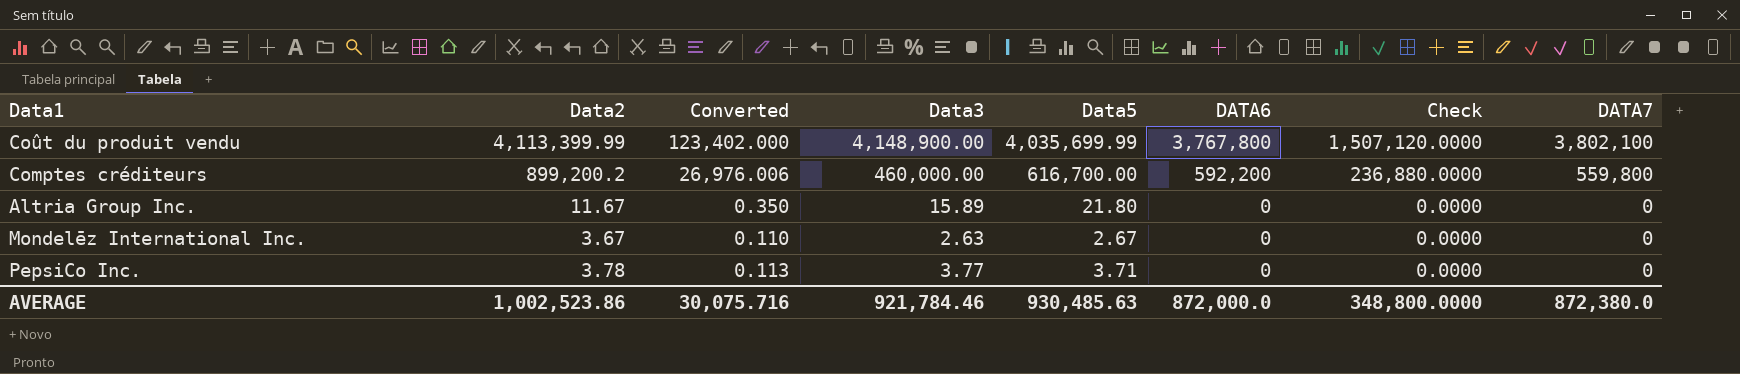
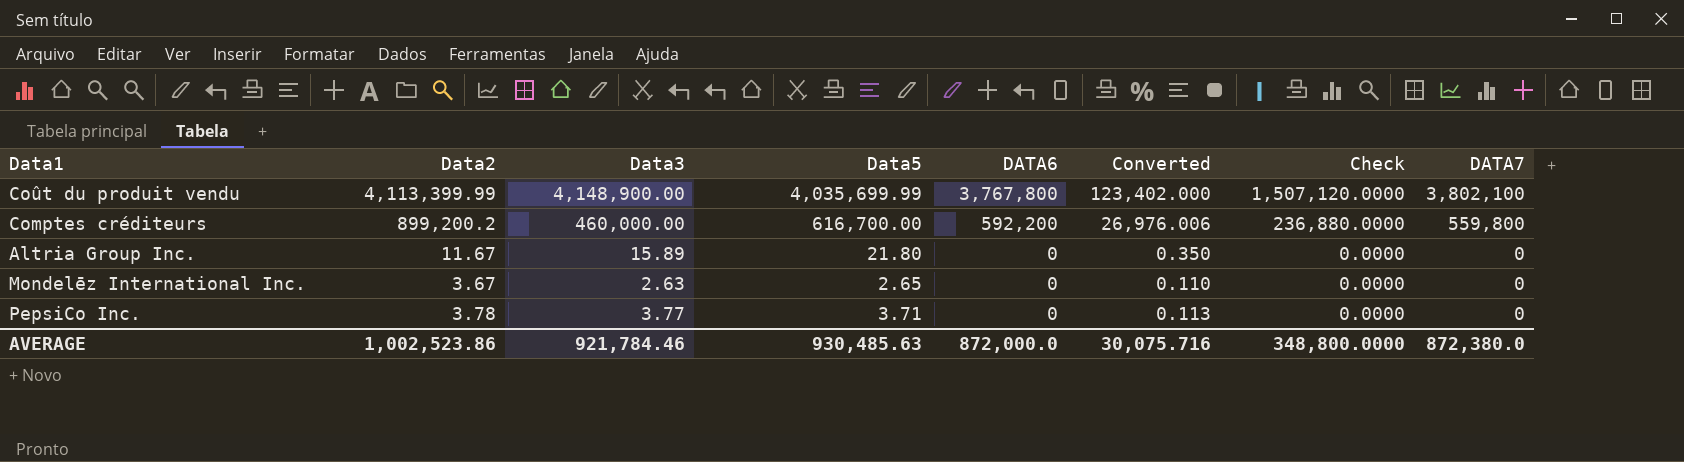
column Converted | position: 3 -> 6
Mondelēz International Inc. | Data5: 2.67 -> 2.65

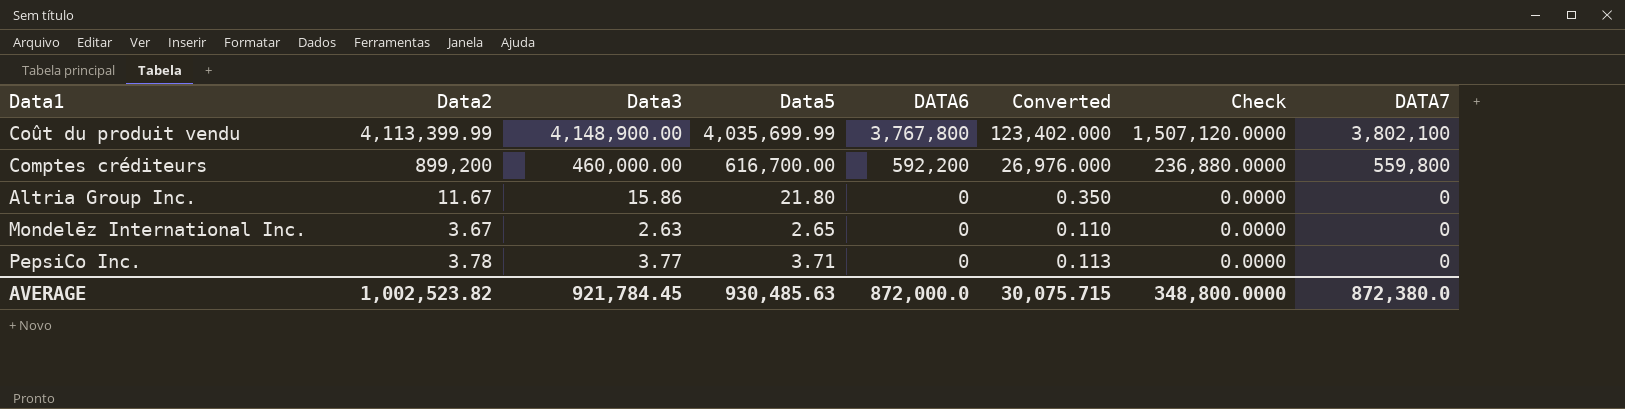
Comptes créditeurs | Data2: 899,200.2 -> 899,200
Comptes créditeurs | Converted: 26,976.006 -> 26,976.000
Altria Group Inc. | Data3: 15.89 -> 15.86
AVERAGE | Data2: 1,002,523.86 -> 1,002,523.82
AVERAGE | Data3: 921,784.46 -> 921,784.45
AVERAGE | Converted: 30,075.716 -> 30,075.715

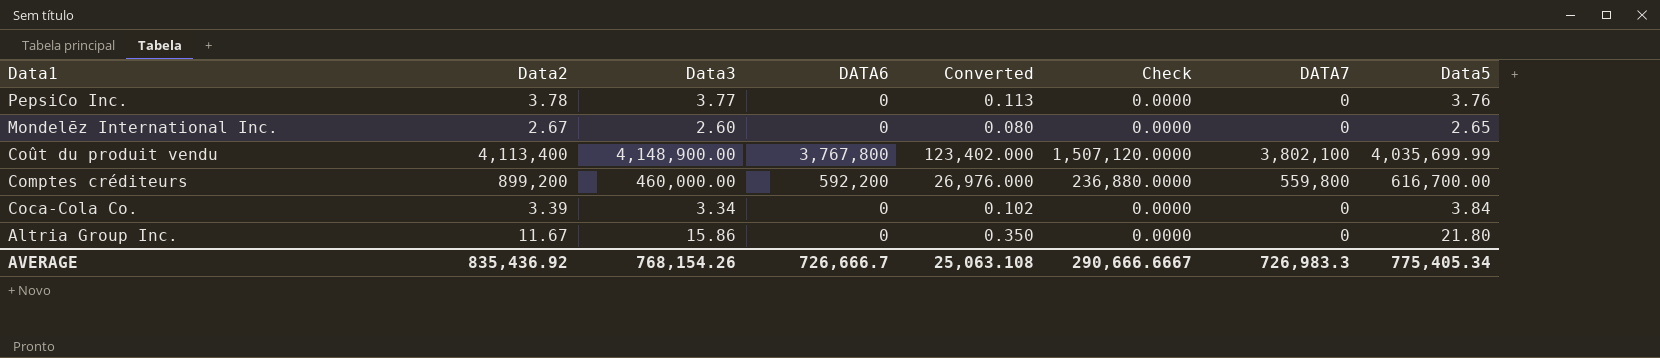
row order: DATA6 descending -> Data1 descending
column Data5 | position: 4 -> 8
PepsiCo Inc. | Data5: 3.71 -> 3.76
Mondelēz International Inc. | Data2: 3.67 -> 2.67
Mondelēz International Inc. | Data3: 2.63 -> 2.60
Mondelēz International Inc. | Converted: 0.110 -> 0.080
Coût du produit vendu | Data2: 4,113,399.99 -> 4,113,400
row Coca-Cola Co.: none -> 3.39 | 3.34 | 0 | 0.102 | 0.0000 | 0 | 3.84
AVERAGE | Data2: 1,002,523.82 -> 835,436.92
AVERAGE | Data3: 921,784.45 -> 768,154.26
AVERAGE | DATA6: 872,000.0 -> 726,666.7
AVERAGE | Converted: 30,075.715 -> 25,063.108
AVERAGE | Check: 348,800.0000 -> 290,666.6667
AVERAGE | DATA7: 872,380.0 -> 726,983.3
AVERAGE | Data5: 930,485.63 -> 775,405.34

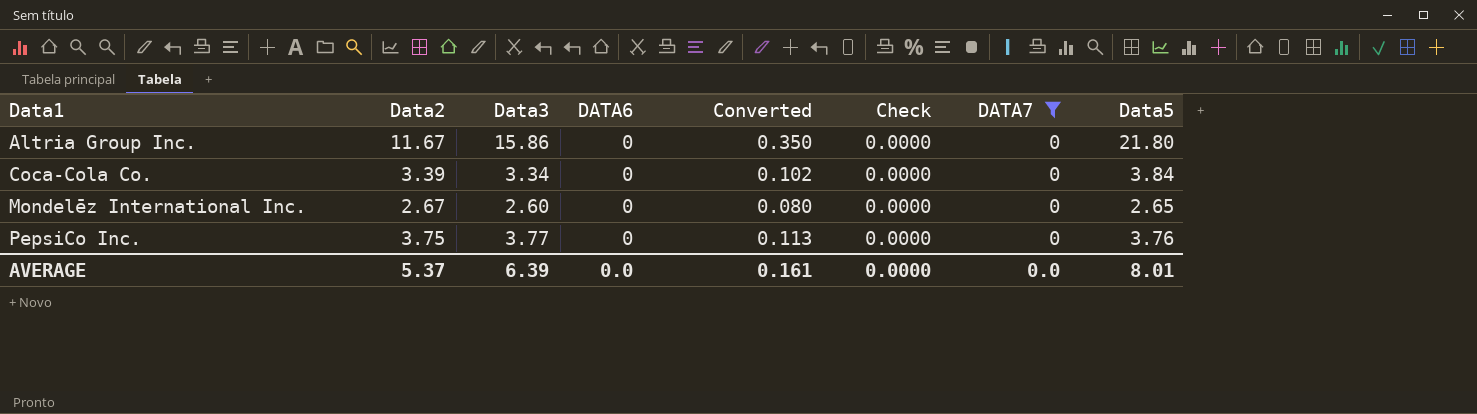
filter: none -> DATA7 = 0
row order: Data1 descending -> Data1 ascending
PepsiCo Inc. | Data2: 3.78 -> 3.75
AVERAGE | Data2: 835,436.92 -> 5.37
AVERAGE | Data3: 768,154.26 -> 6.39
AVERAGE | DATA6: 726,666.7 -> 0.0
AVERAGE | Converted: 25,063.108 -> 0.161
AVERAGE | Check: 290,666.6667 -> 0.0000
AVERAGE | DATA7: 726,983.3 -> 0.0
AVERAGE | Data5: 775,405.34 -> 8.01

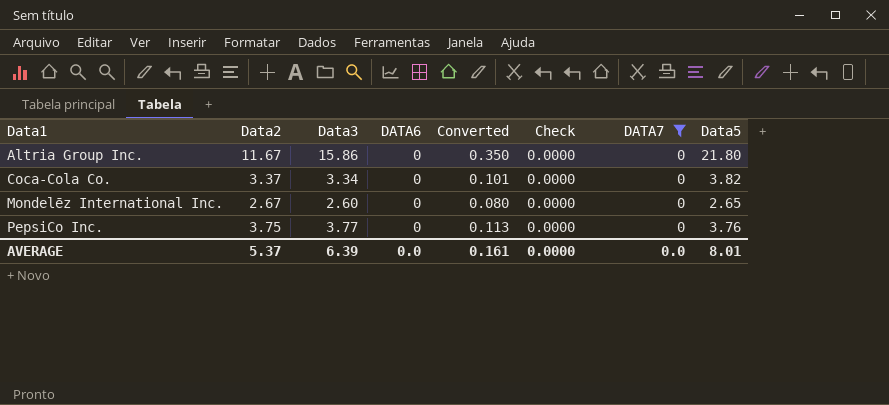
Coca-Cola Co. | Data2: 3.39 -> 3.37
Coca-Cola Co. | Converted: 0.102 -> 0.101
Coca-Cola Co. | Data5: 3.84 -> 3.82

